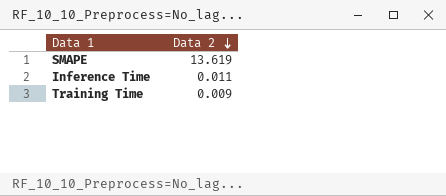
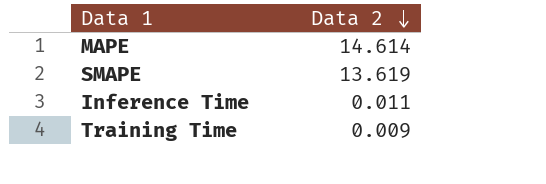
row MAPE: none -> 14.614

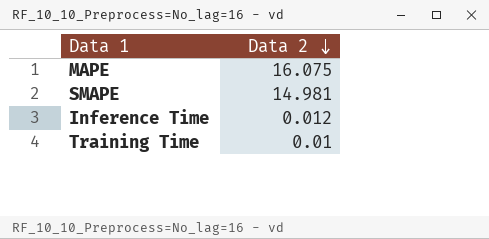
MAPE | Data 2: 14.614 -> 16.075
SMAPE | Data 2: 13.619 -> 14.981
Inference Time | Data 2: 0.011 -> 0.012
Training Time | Data 2: 0.009 -> 0.01

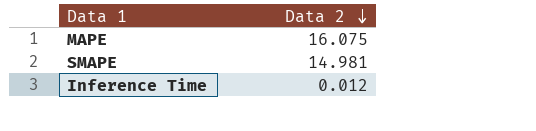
row Training Time: 0.01 -> none

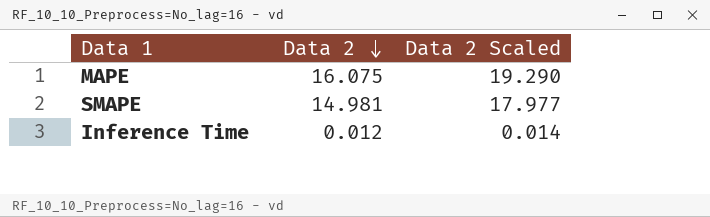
column Data 2 Scaled | formula: none -> [Data 2] * 1.2

